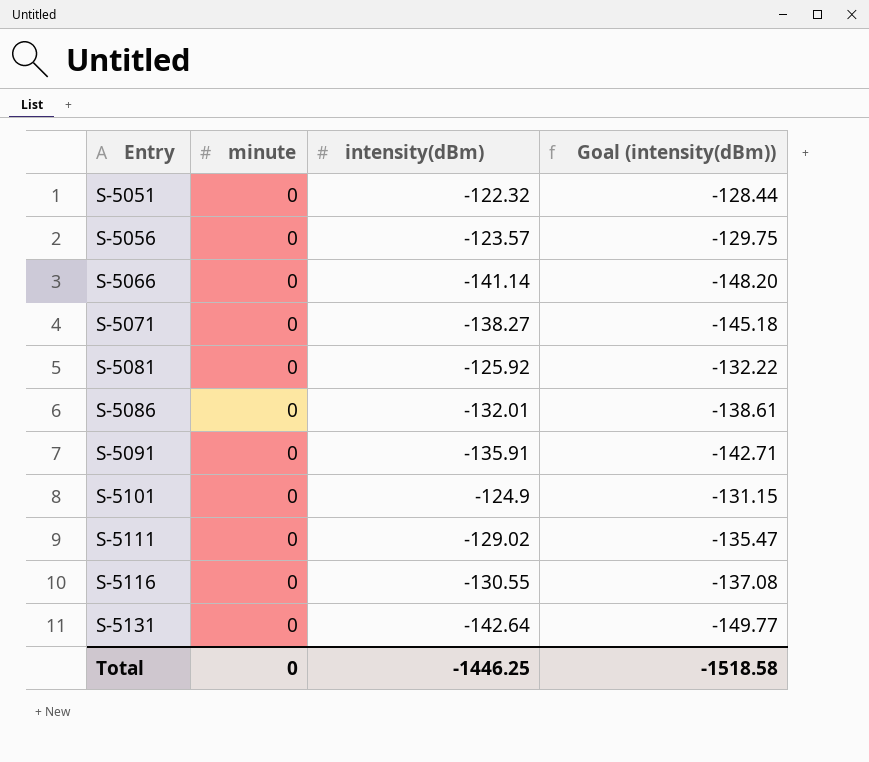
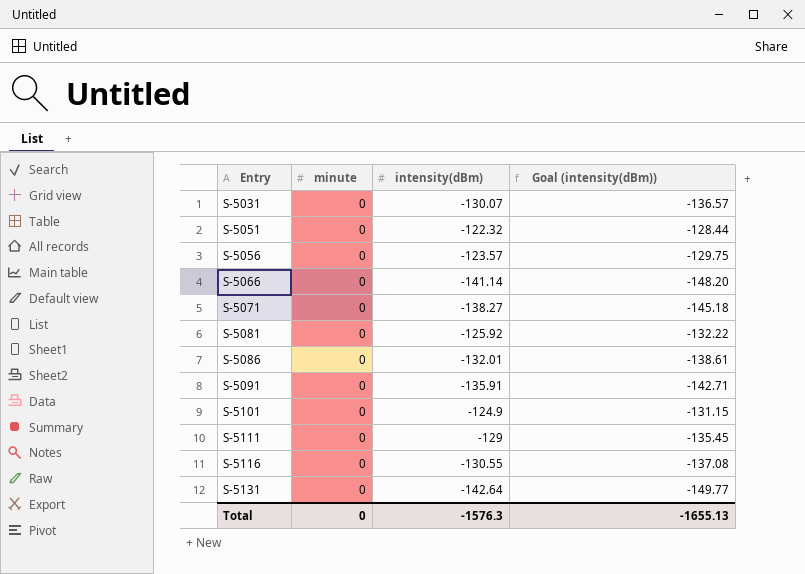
row S-5031: none -> 0 | -130.07 | -136.57
S-5111 | intensity(dBm): -129.02 -> -129
S-5111 | Goal (intensity(dBm)): -135.47 -> -135.45
Total | intensity(dBm): -1446.25 -> -1576.3
Total | Goal (intensity(dBm)): -1518.58 -> -1655.13

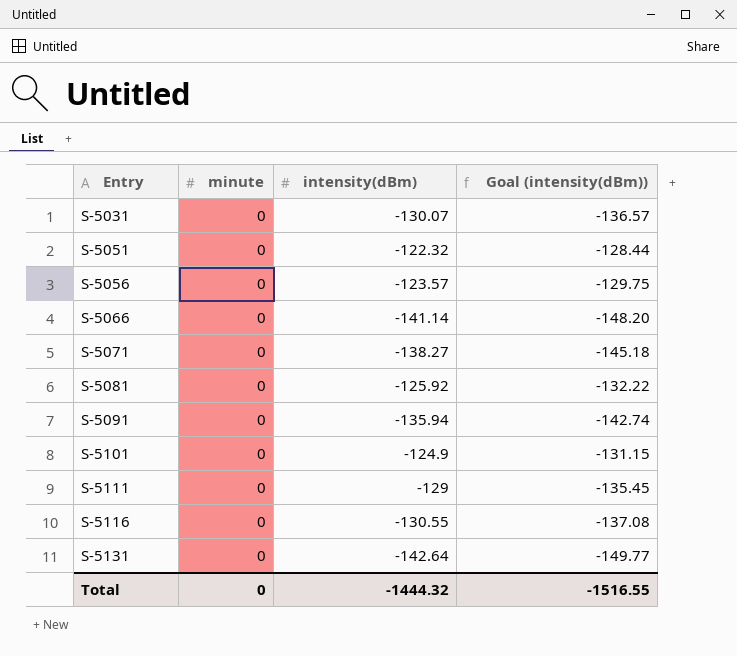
row S-5086: 0 | -132.01 | -138.61 -> none
S-5091 | intensity(dBm): -135.91 -> -135.94
S-5091 | Goal (intensity(dBm)): -142.71 -> -142.74
Total | intensity(dBm): -1576.3 -> -1444.32
Total | Goal (intensity(dBm)): -1655.13 -> -1516.55

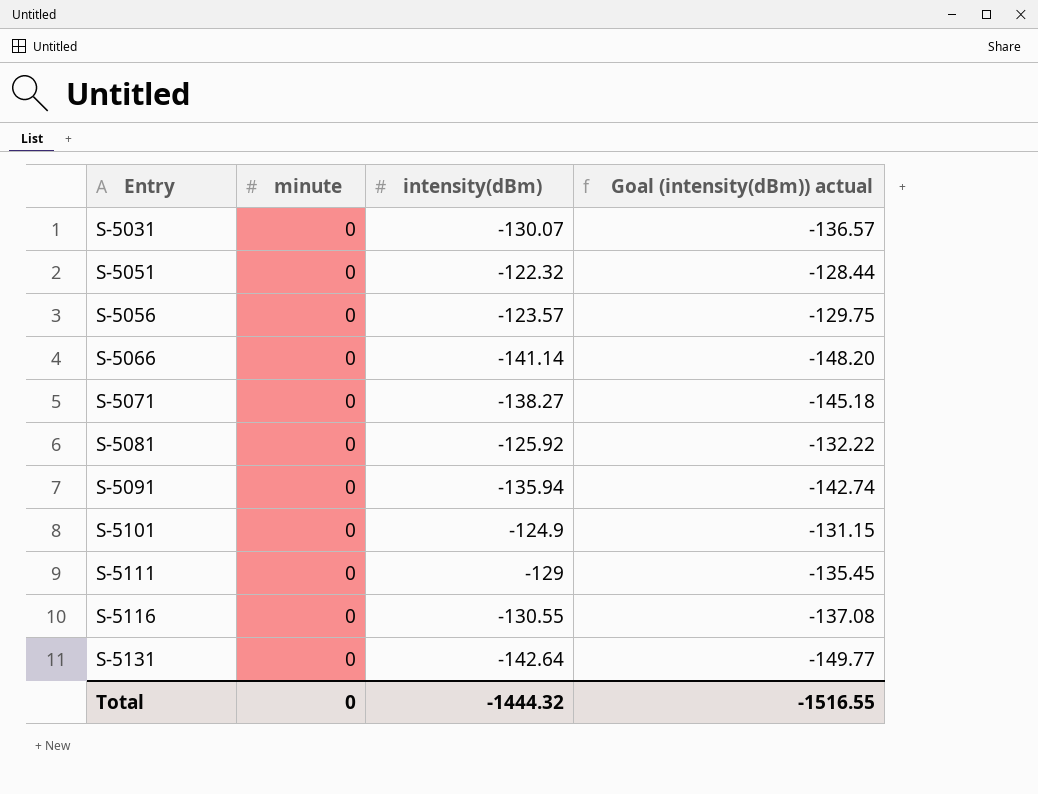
column name: Goal (intensity(dBm)) -> Goal (intensity(dBm)) actual

